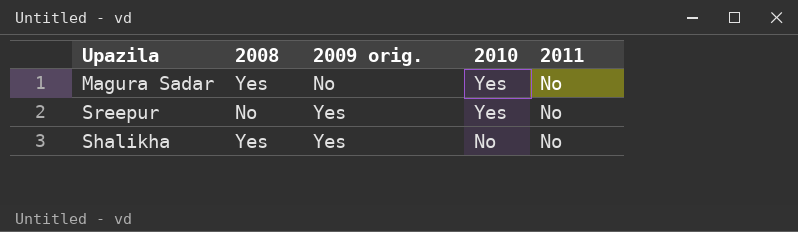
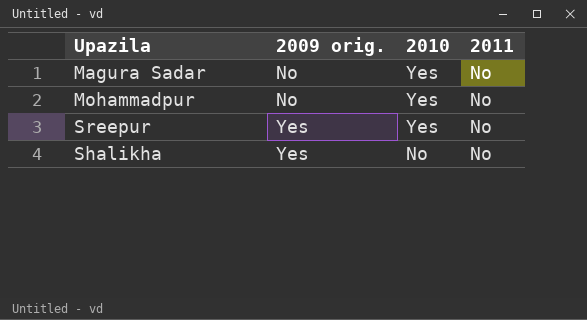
column 2008 | position: 2 -> none
row Mohammadpur: none -> No | Yes | No

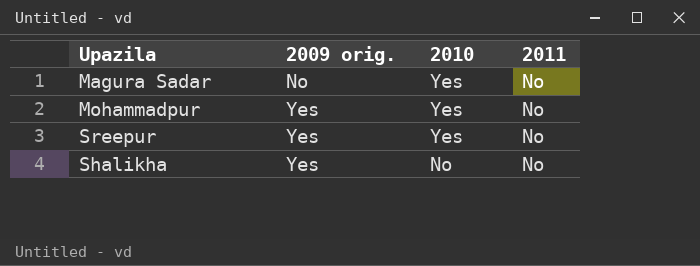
Mohammadpur | 2009 orig.: No -> Yes

